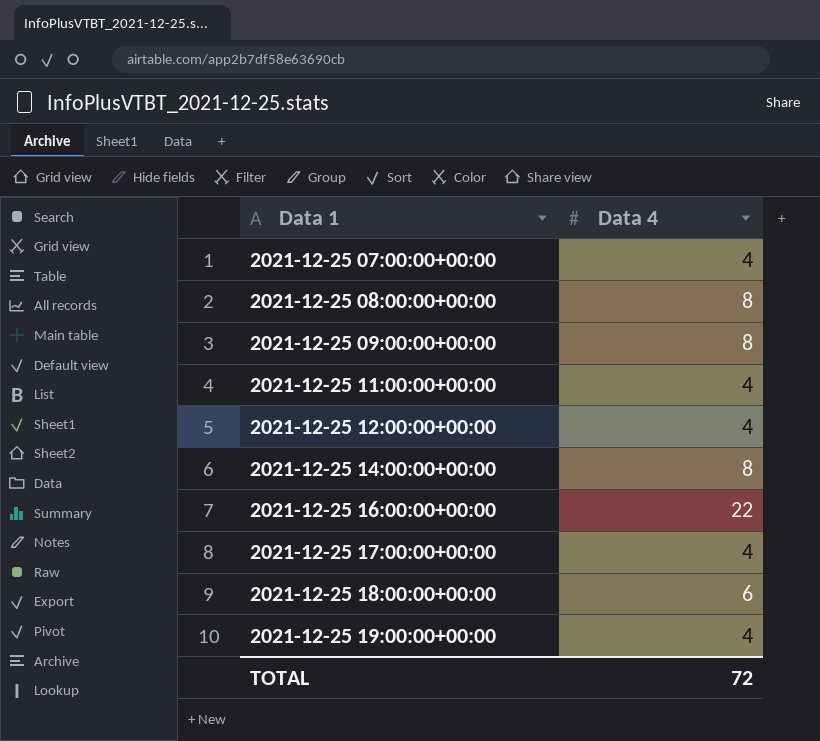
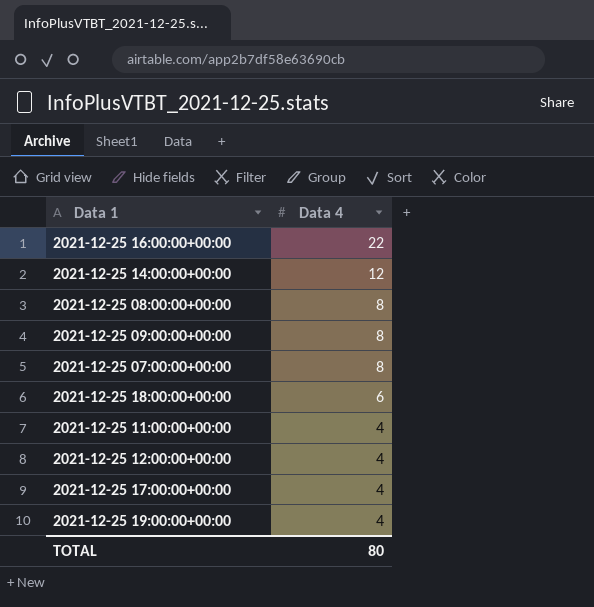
row order: Data 1 ascending -> Data 4 descending
2021-12-25 14:00:00+00:00 | Data 4: 8 -> 12
2021-12-25 07:00:00+00:00 | Data 4: 4 -> 8
TOTAL | Data 4: 72 -> 80

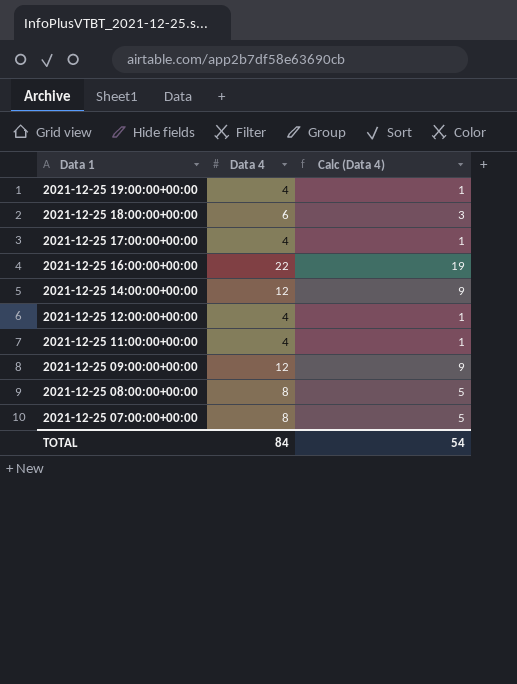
row order: Data 4 descending -> Data 1 descending
column Calc (Data 4) | formula: none -> [Data 4] - 3
2021-12-25 09:00:00+00:00 | Data 4: 8 -> 12
TOTAL | Data 4: 80 -> 84

